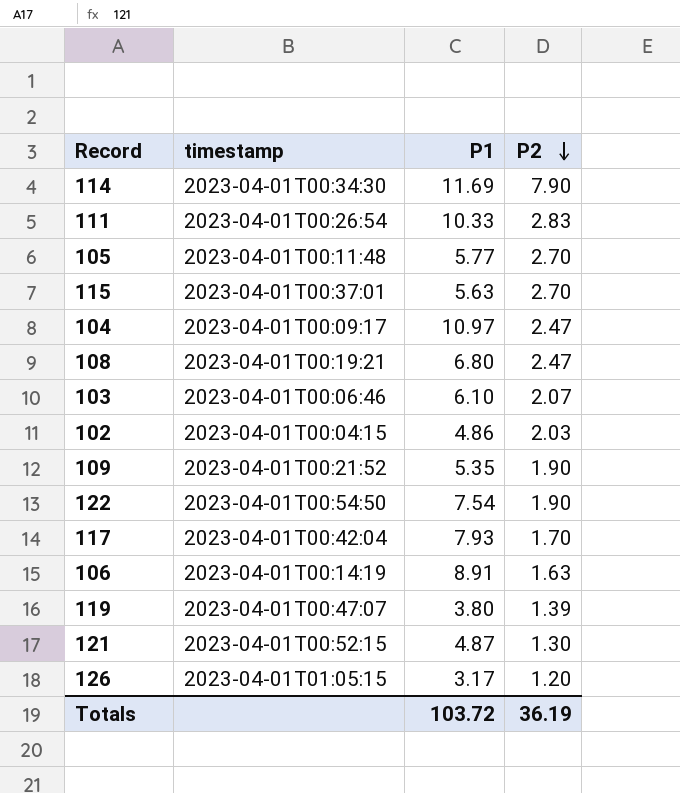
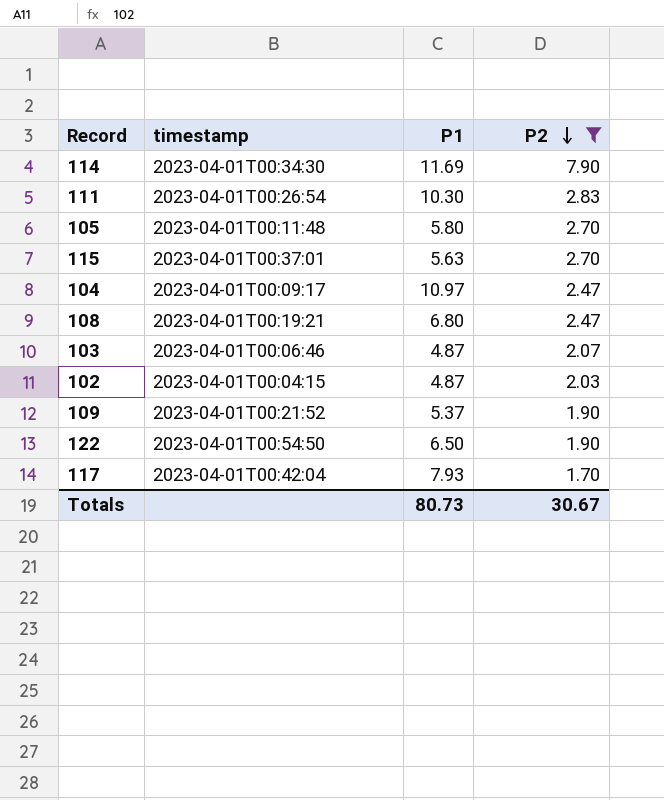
filter: none -> P2 >= 1.70
111 | P1: 10.33 -> 10.30
105 | P1: 5.77 -> 5.80
103 | P1: 6.10 -> 4.87
102 | P1: 4.86 -> 4.87
109 | P1: 5.35 -> 5.37
122 | P1: 7.54 -> 6.50
Totals | P1: 103.72 -> 80.73
Totals | P2: 36.19 -> 30.67

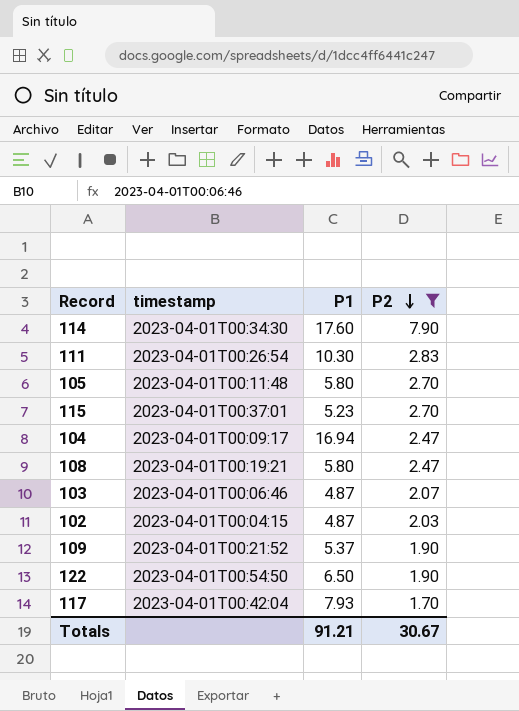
114 | P1: 11.69 -> 17.60
115 | P1: 5.63 -> 5.23
104 | P1: 10.97 -> 16.94
108 | P1: 6.80 -> 5.80
Totals | P1: 80.73 -> 91.21

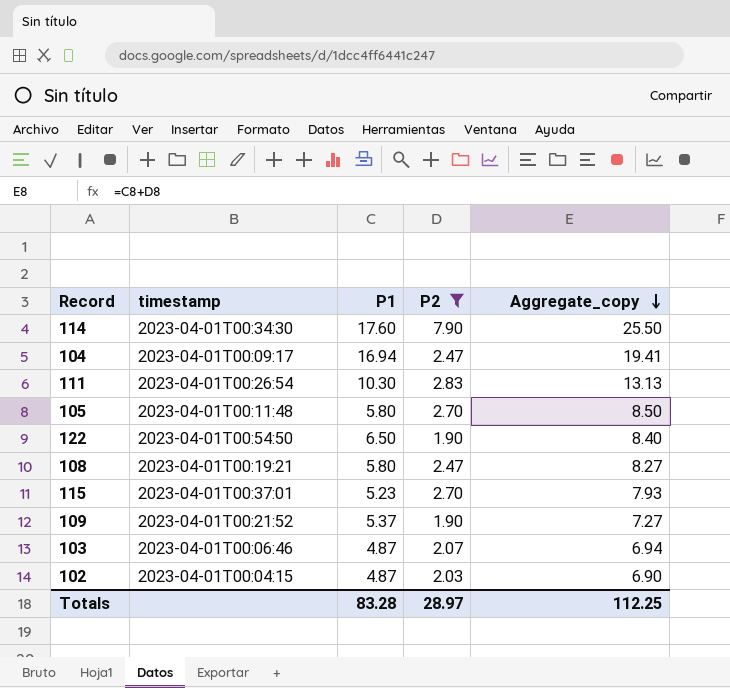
row order: P2 descending -> Aggregate_copy descending
column Aggregate_copy | formula: none -> [P1] + [P2]
row 117: 2023-04-01T00:42:04 | 7.93 | 1.70 -> none
Totals | P1: 91.21 -> 83.28
Totals | P2: 30.67 -> 28.97

